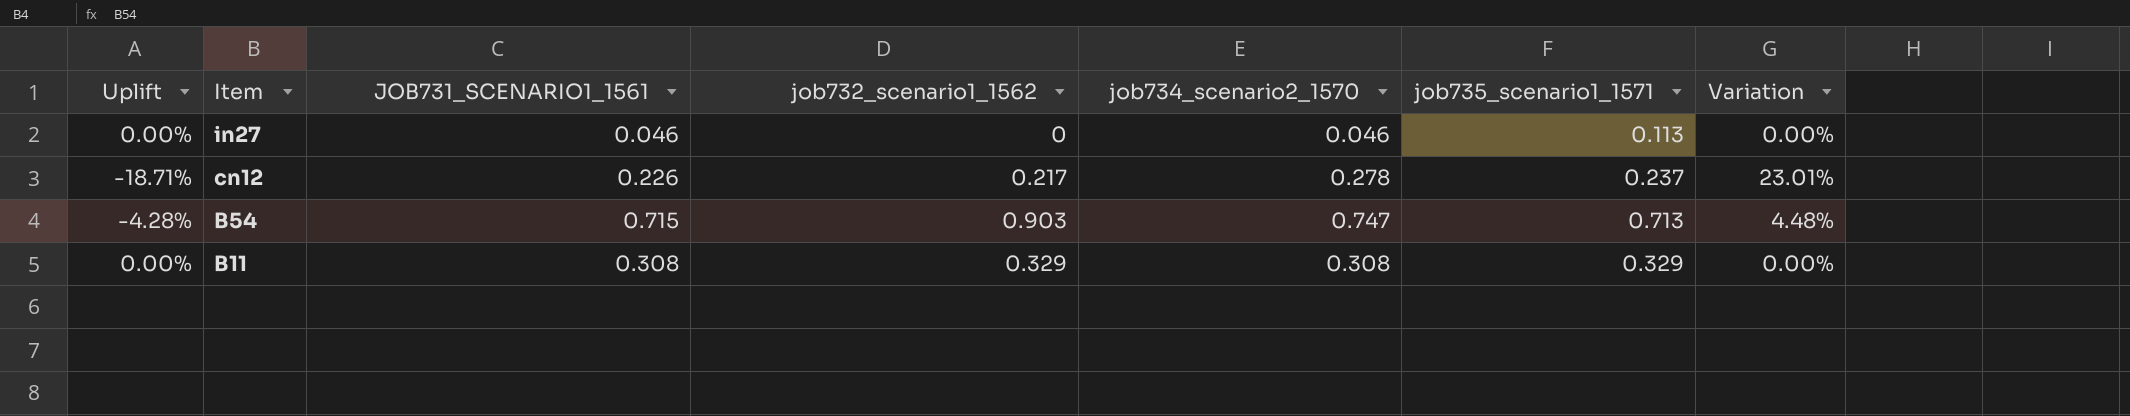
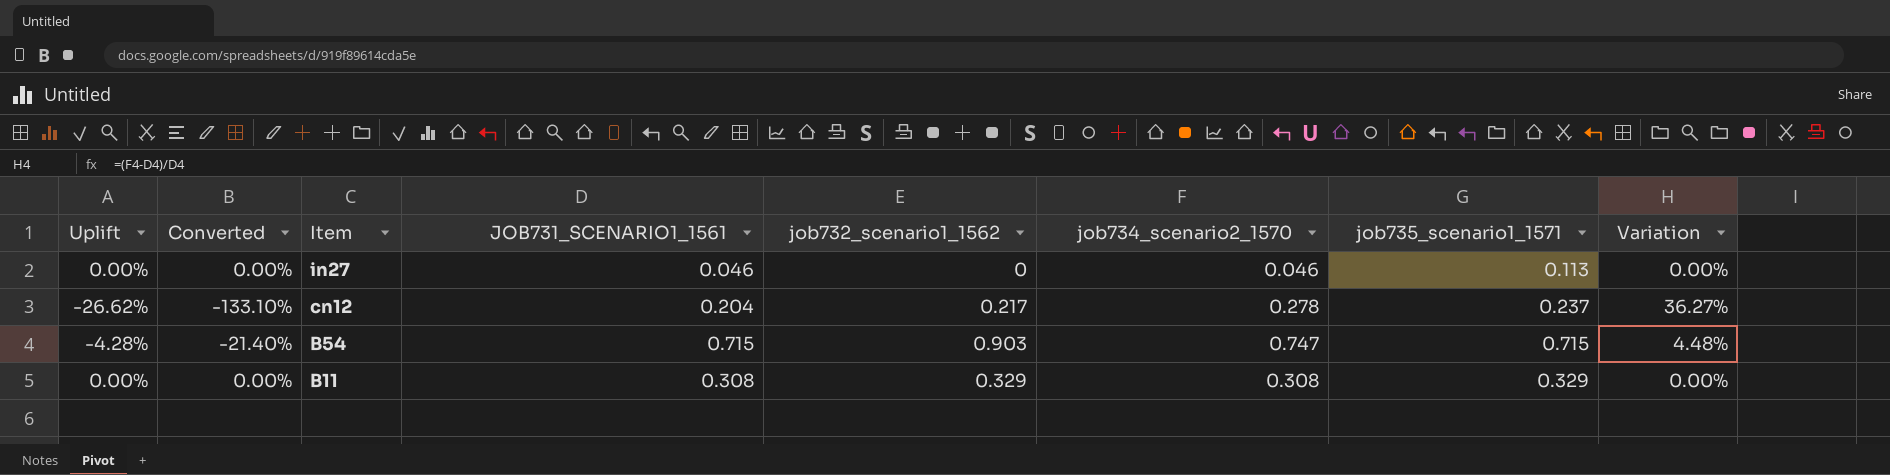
column Converted | formula: none -> [Uplift] * 5
cn12 | Uplift: -18.71% -> -26.62%
cn12 | JOB731_SCENARIO1_1561: 0.226 -> 0.204
cn12 | Variation: 23.01% -> 36.27%
B54 | job735_scenario1_1571: 0.713 -> 0.715

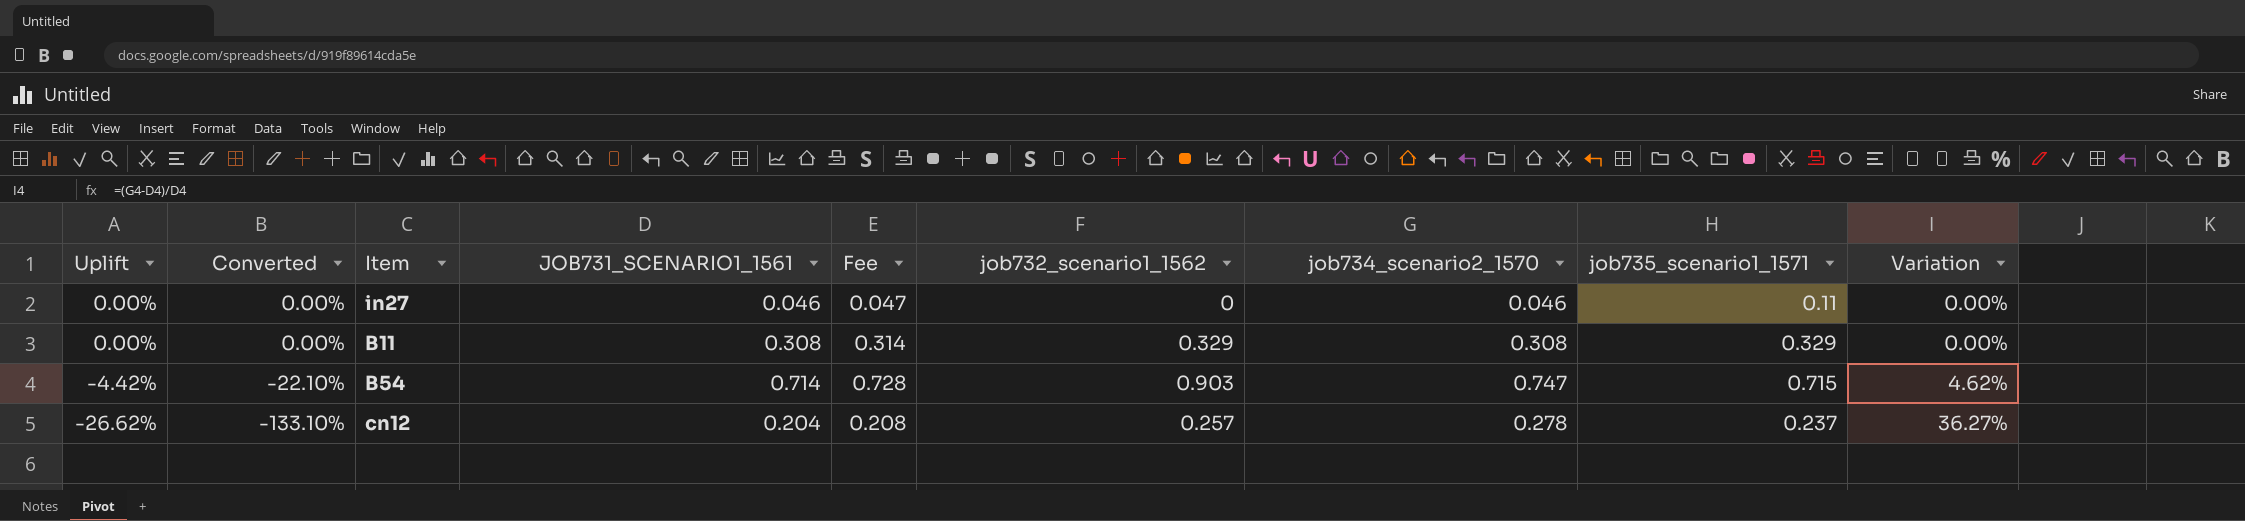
row order: Item descending -> Uplift descending
column Fee | formula: none -> [JOB731_SCENARIO1_1561] * 1.02
in27 | job735_scenario1_1571: 0.113 -> 0.11
B54 | Uplift: -4.28% -> -4.42%
B54 | Converted: -21.40% -> -22.10%
B54 | JOB731_SCENARIO1_1561: 0.715 -> 0.714
B54 | Variation: 4.48% -> 4.62%
cn12 | job732_scenario1_1562: 0.217 -> 0.257

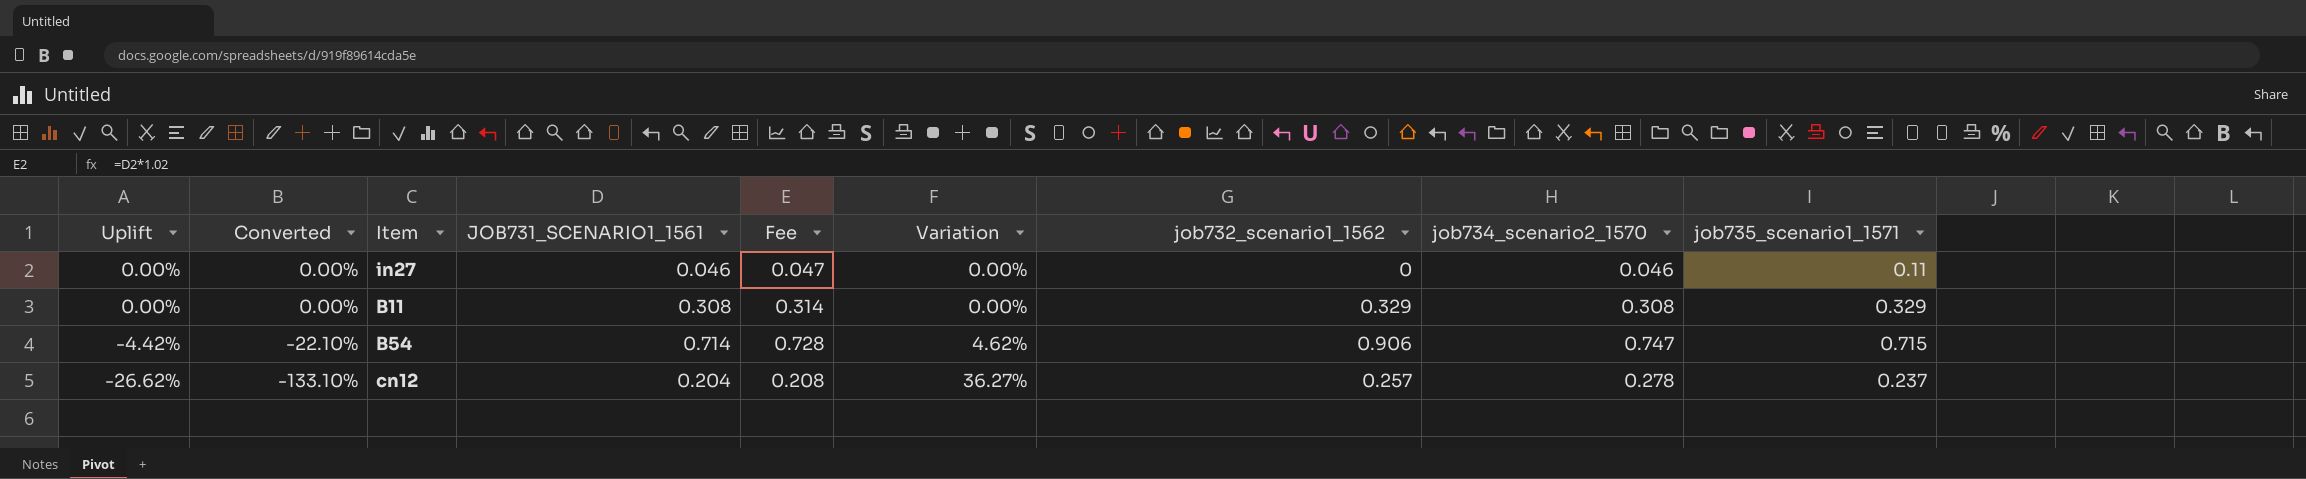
column Variation | position: 9 -> 6
B54 | job732_scenario1_1562: 0.903 -> 0.906

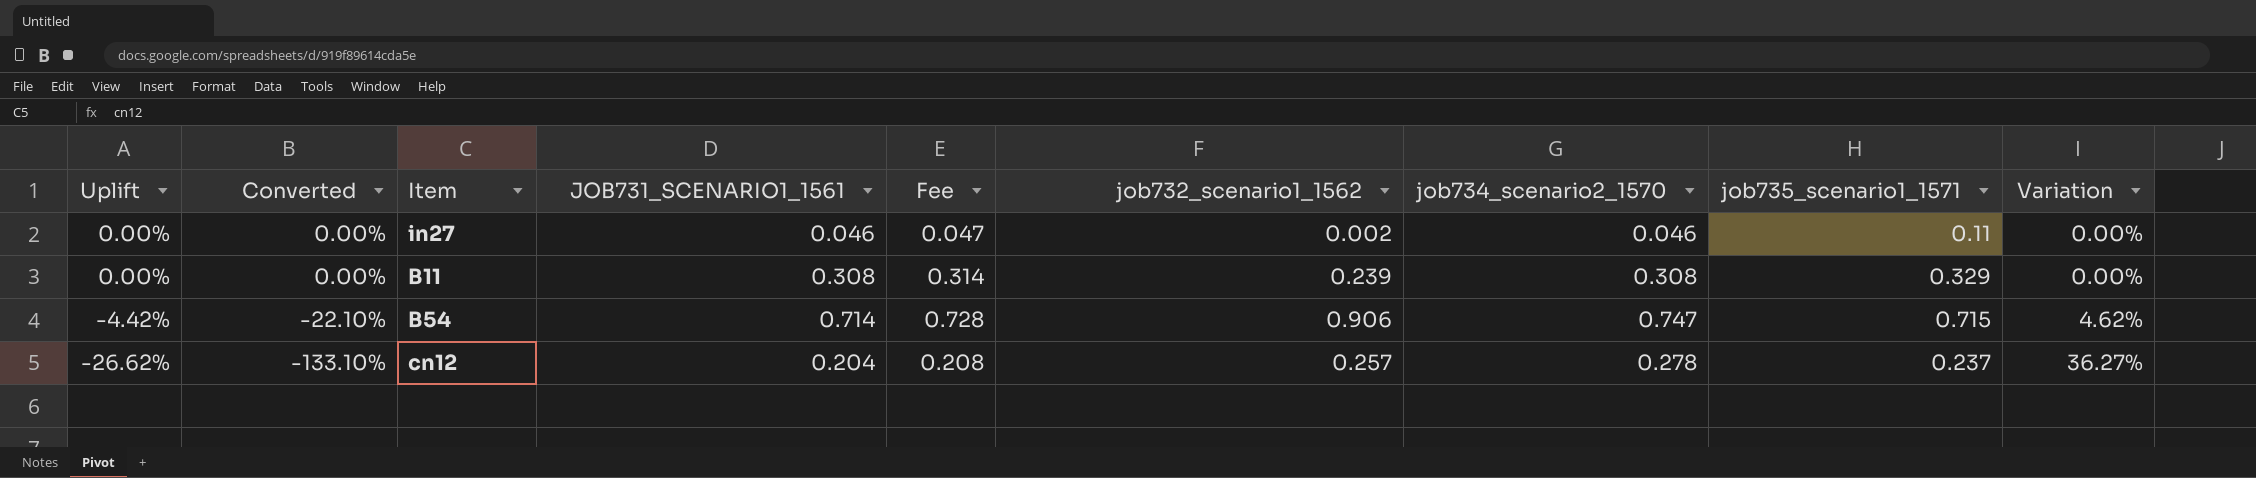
column Variation | position: 6 -> 9
in27 | job732_scenario1_1562: 0 -> 0.002
B11 | job732_scenario1_1562: 0.329 -> 0.239

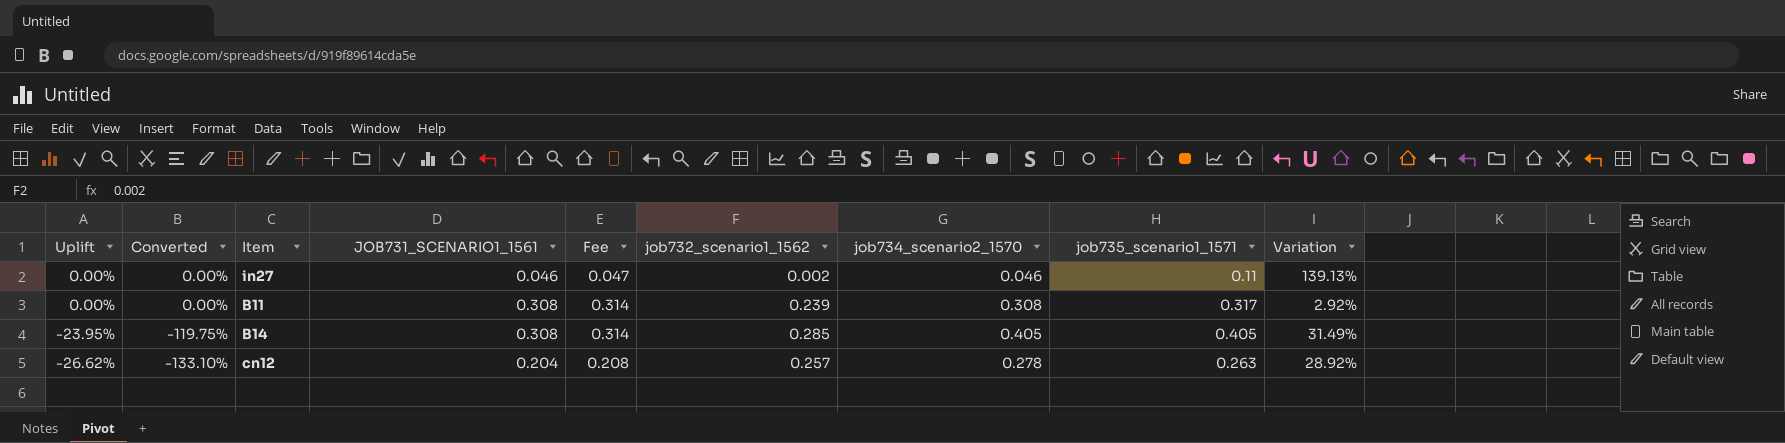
column Variation | formula: ([job734_scenario2_1570] - [JOB731_SCENARIO1_1561]) / [JOB731_SCENARIO1_1561] -> ([job735_scenario1_1571] - [JOB731_SCENARIO1_1561]) / [JOB731_SCENARIO1_1561]
row B54: -4.42% | -22.10% | 0.714 | 0.728 | 0.906 | 0.747 | 0.715 | 4.62% -> none
B11 | job735_scenario1_1571: 0.329 -> 0.317
row B14: none -> -23.95% | -119.75% | 0.308 | 0.314 | 0.285 | 0.405 | 0.405 | 31.49%
cn12 | job735_scenario1_1571: 0.237 -> 0.263

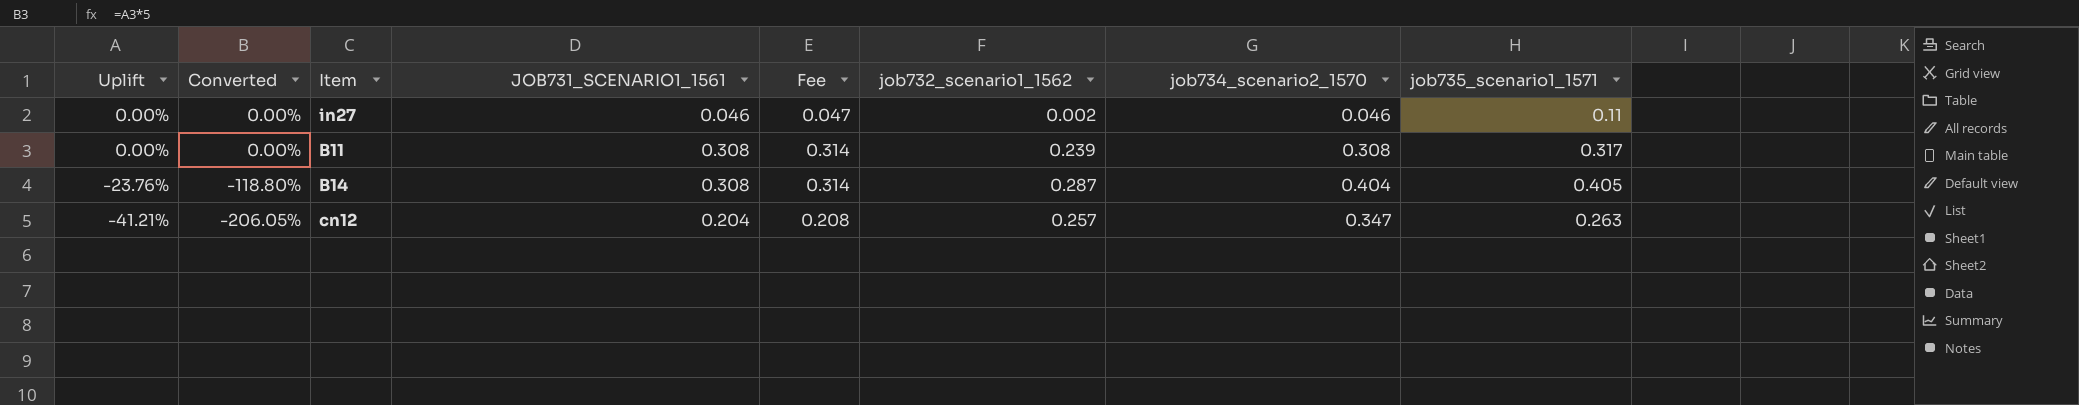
column Variation | formula: ([job735_scenario1_1571] - [JOB731_SCENARIO1_1561]) / [JOB731_SCENARIO1_1561] -> none
B14 | Uplift: -23.95% -> -23.76%
B14 | Converted: -119.75% -> -118.80%
B14 | job732_scenario1_1562: 0.285 -> 0.287
B14 | job734_scenario2_1570: 0.405 -> 0.404
cn12 | Uplift: -26.62% -> -41.21%
cn12 | Converted: -133.10% -> -206.05%
cn12 | job734_scenario2_1570: 0.278 -> 0.347

